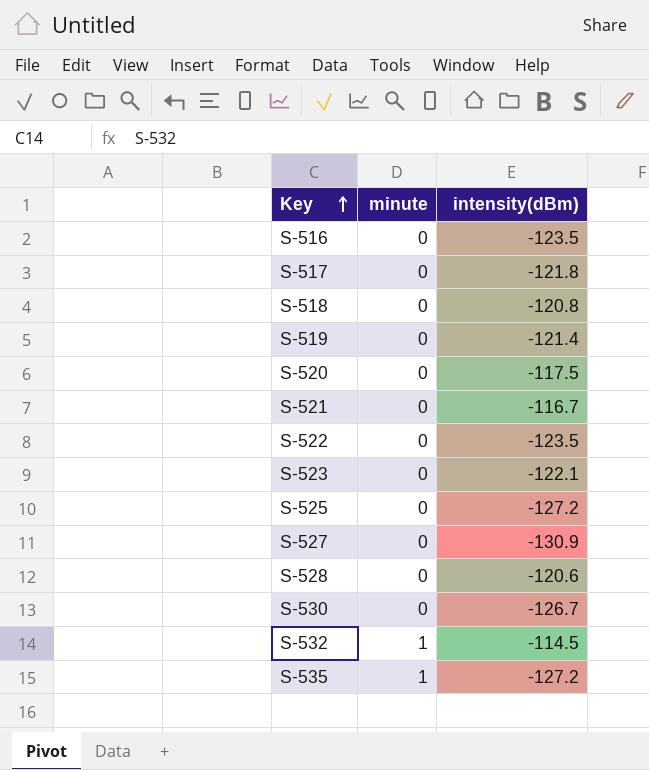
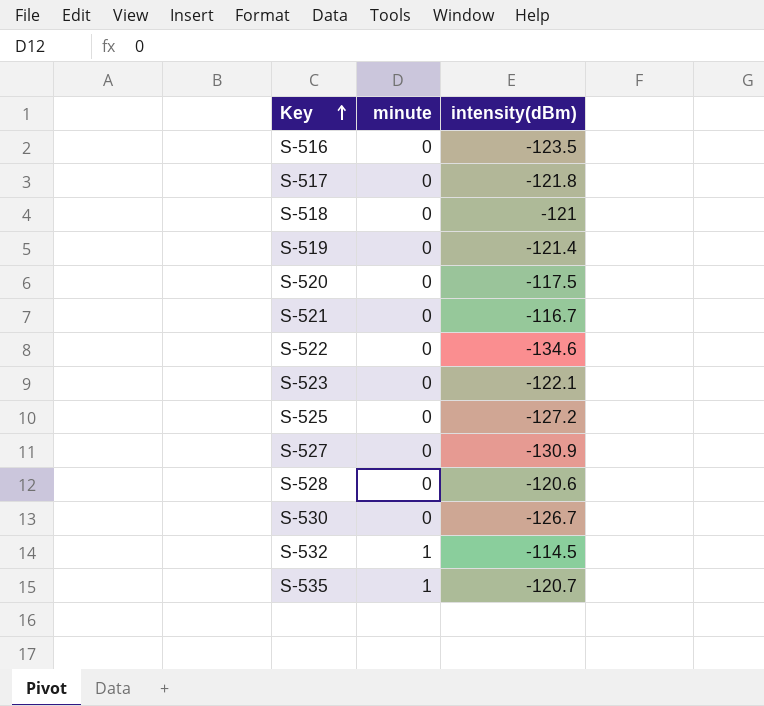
S-518 | intensity(dBm): -120.8 -> -121
S-522 | intensity(dBm): -123.5 -> -134.6
S-535 | intensity(dBm): -127.2 -> -120.7

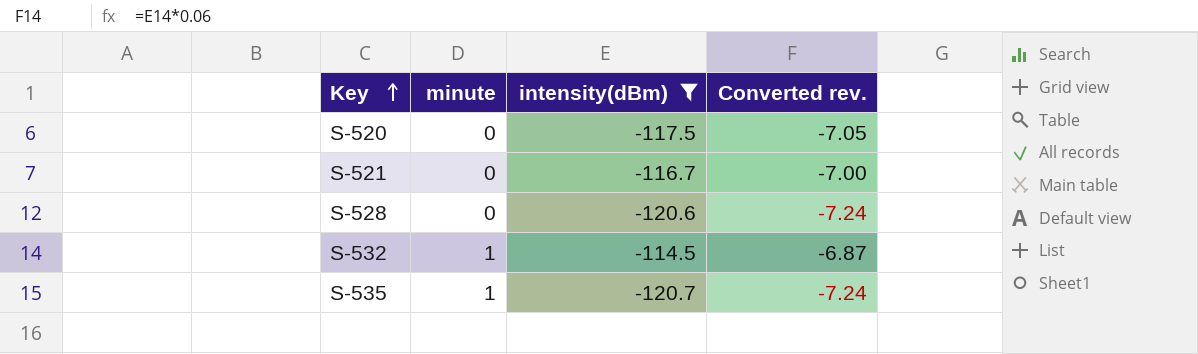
filter: none -> intensity(dBm) >= -120.7
column Converted rev. | formula: none -> [intensity(dBm)] * 0.06

